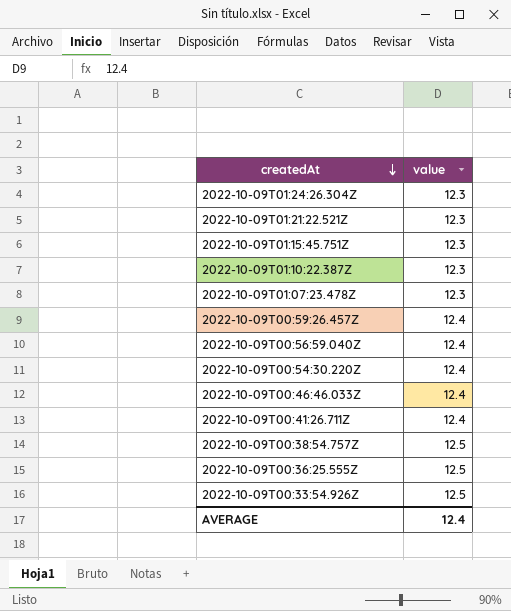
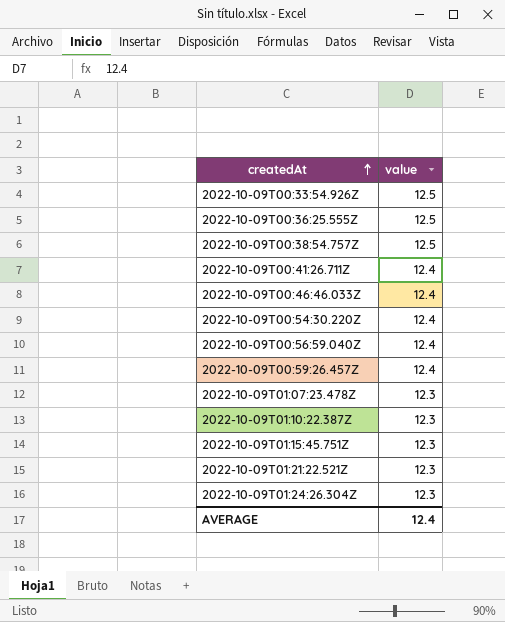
row order: createdAt descending -> createdAt ascending

